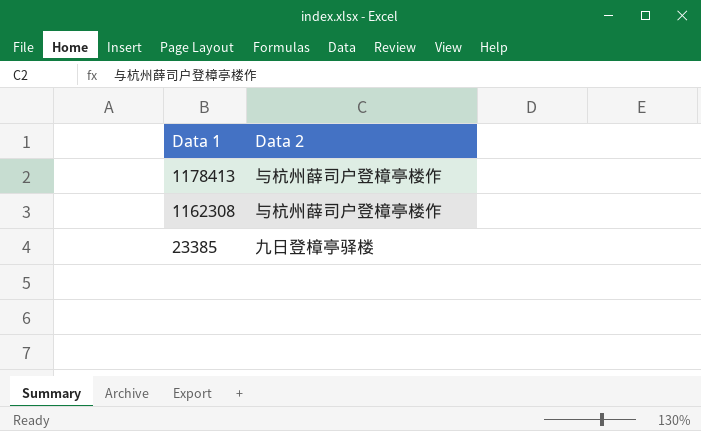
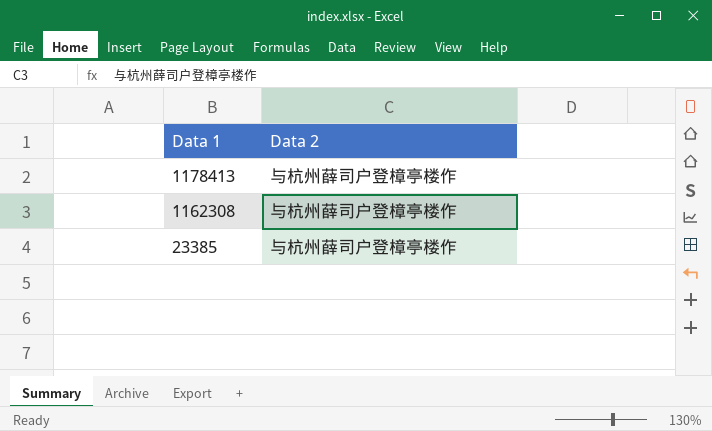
23385 | Data 2: 九日登樟亭驿楼 -> 与杭州薛司户登樟亭楼作

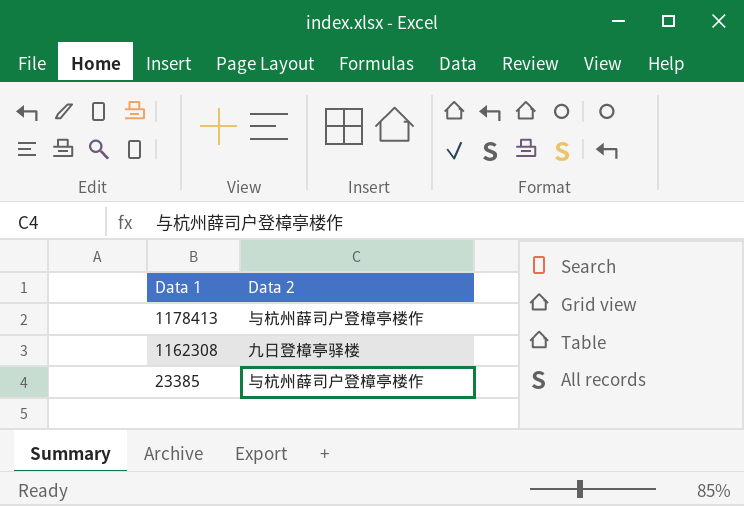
1162308 | Data 2: 与杭州薛司户登樟亭楼作 -> 九日登樟亭驿楼

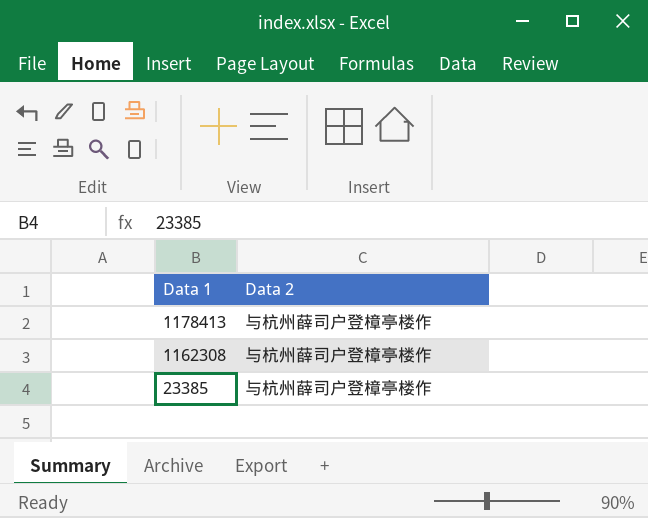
1162308 | Data 2: 九日登樟亭驿楼 -> 与杭州薛司户登樟亭楼作

